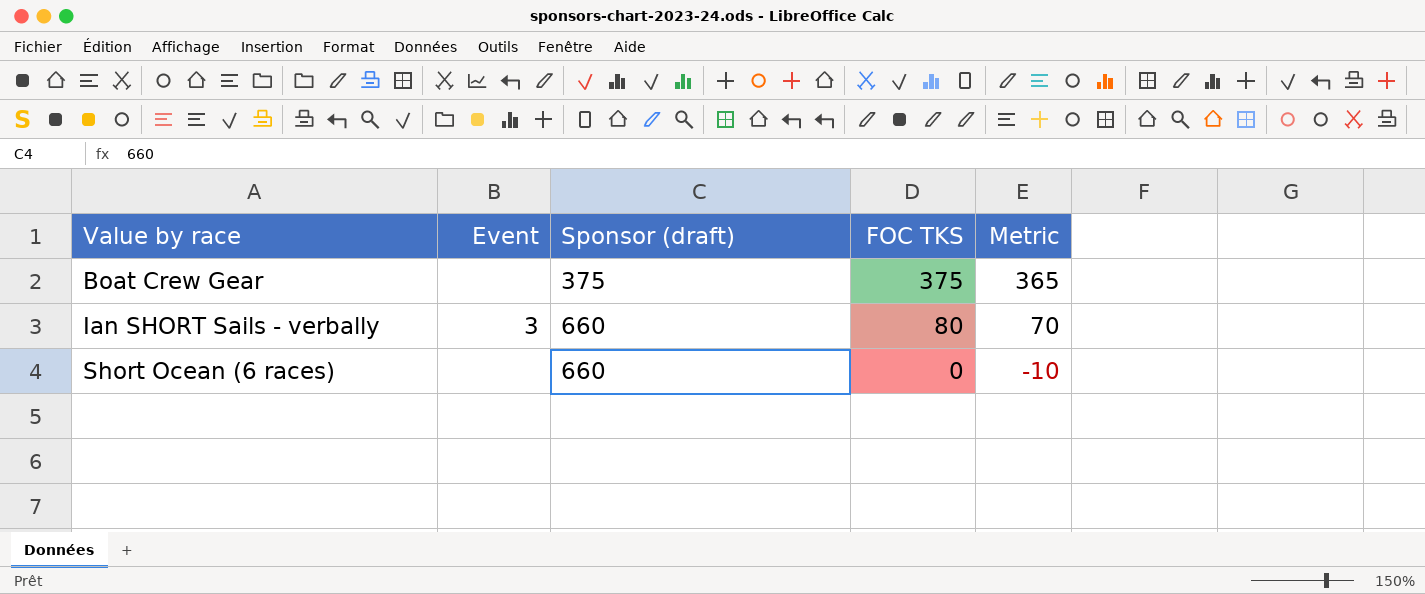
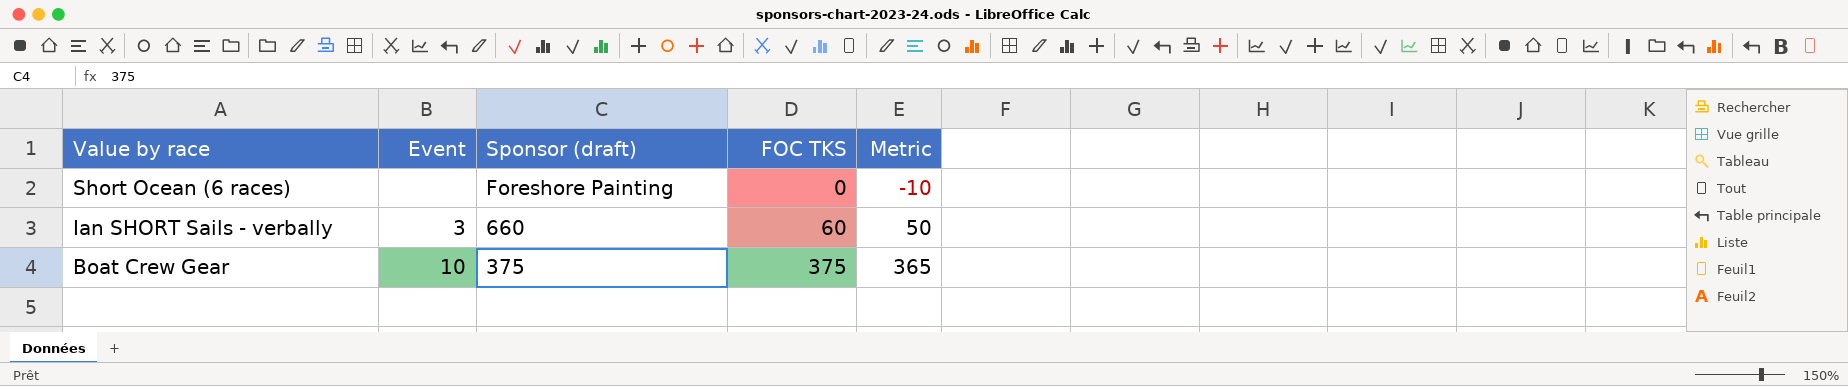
row order: Value by race ascending -> Value by race descending
Short Ocean (6 races) | Sponsor (draft): 660 -> Foreshore Painting
Ian SHORT Sails - verbally | FOC TKS: 80 -> 60
Ian SHORT Sails - verbally | Metric: 70 -> 50
Boat Crew Gear | Event: none -> 10

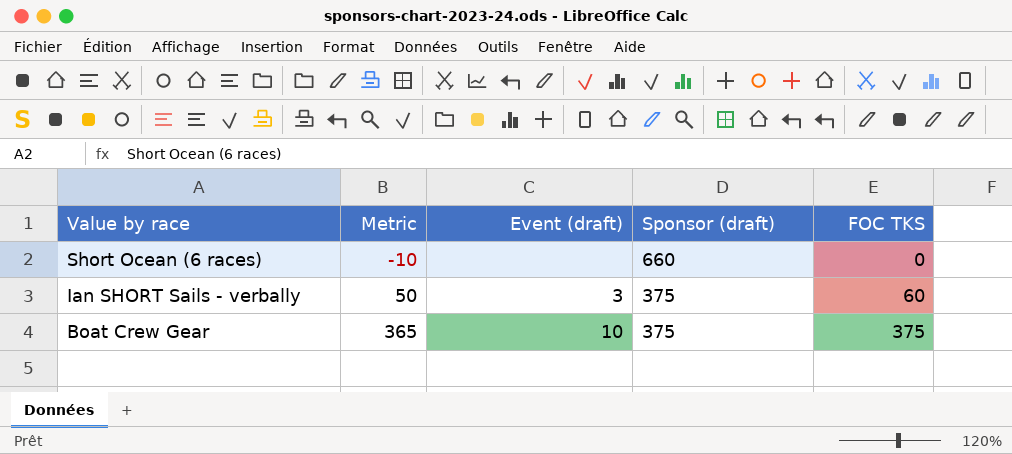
column Metric | position: 5 -> 2
column name: Event -> Event (draft)
Short Ocean (6 races) | Sponsor (draft): Foreshore Painting -> 660
Ian SHORT Sails - verbally | Sponsor (draft): 660 -> 375

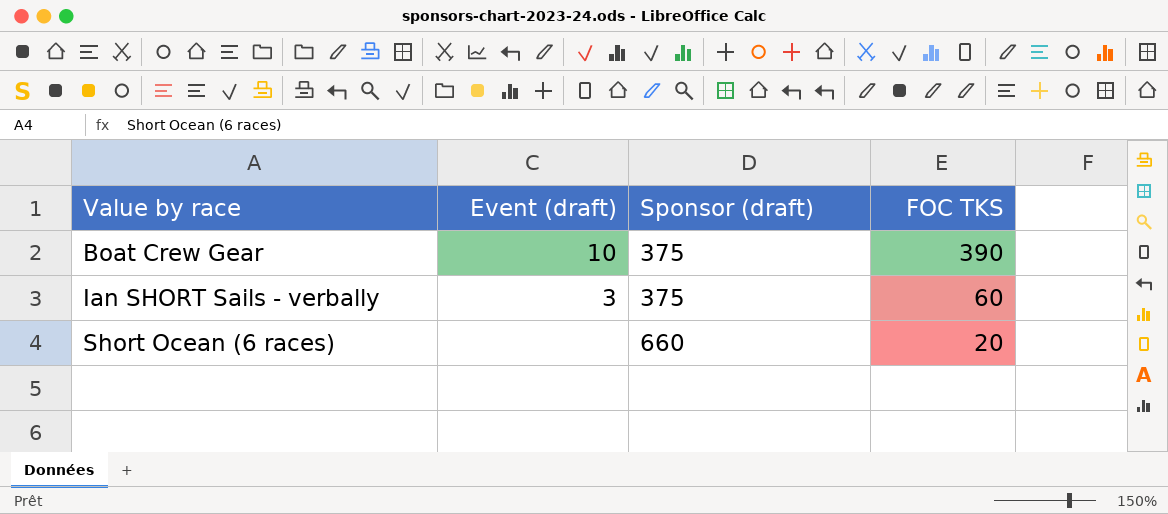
row order: Value by race descending -> Value by race ascending
column Metric | formula: [FOC TKS] - 10 -> none
Boat Crew Gear | FOC TKS: 375 -> 390
Short Ocean (6 races) | FOC TKS: 0 -> 20

